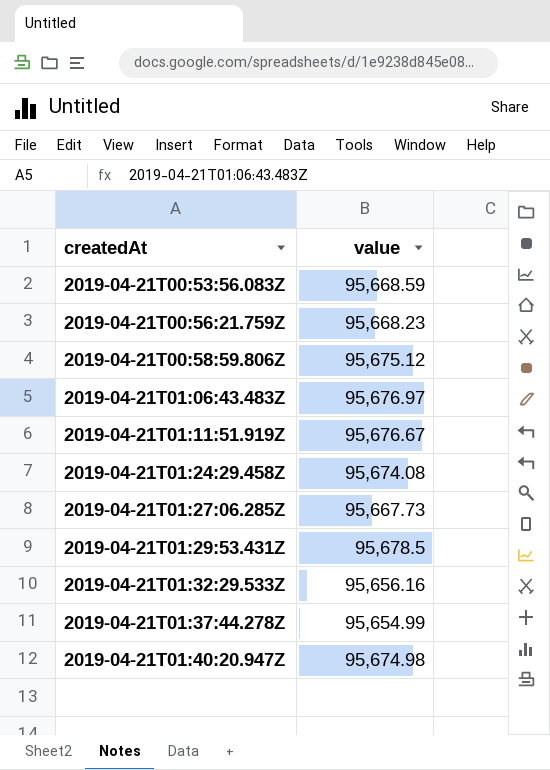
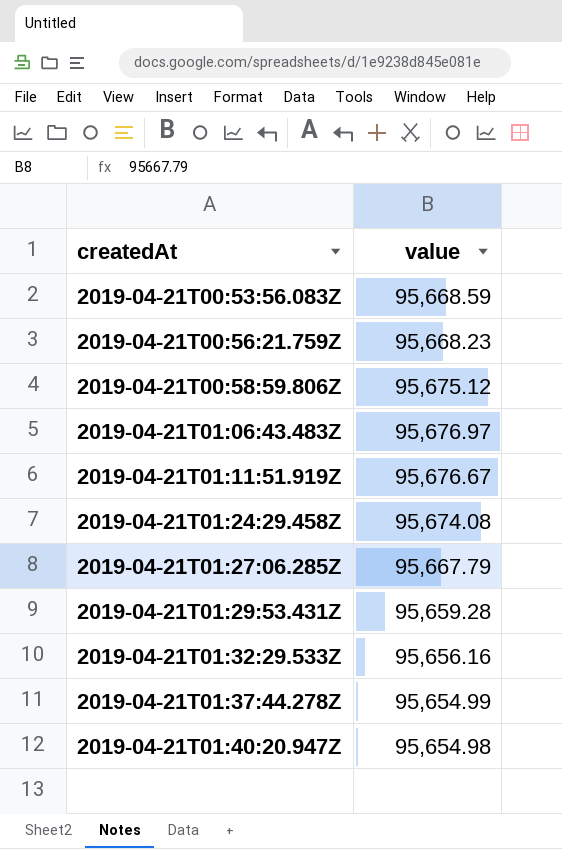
2019-04-21T01:27:06.285Z | value: 95,667.73 -> 95,667.79
2019-04-21T01:29:53.431Z | value: 95,678.5 -> 95,659.28
2019-04-21T01:40:20.947Z | value: 95,674.98 -> 95,654.98

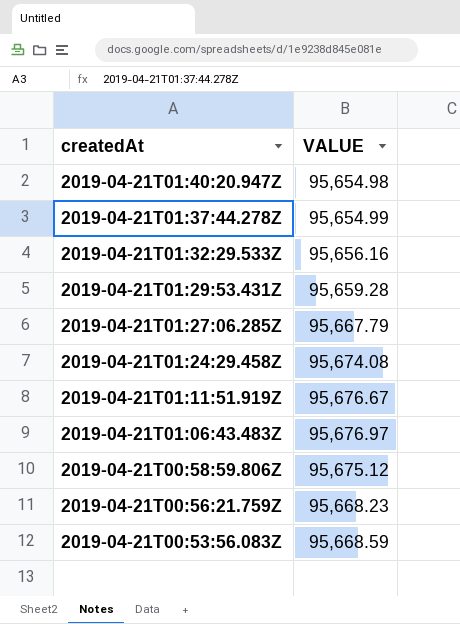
row order: createdAt ascending -> createdAt descending
column name: value -> VALUE

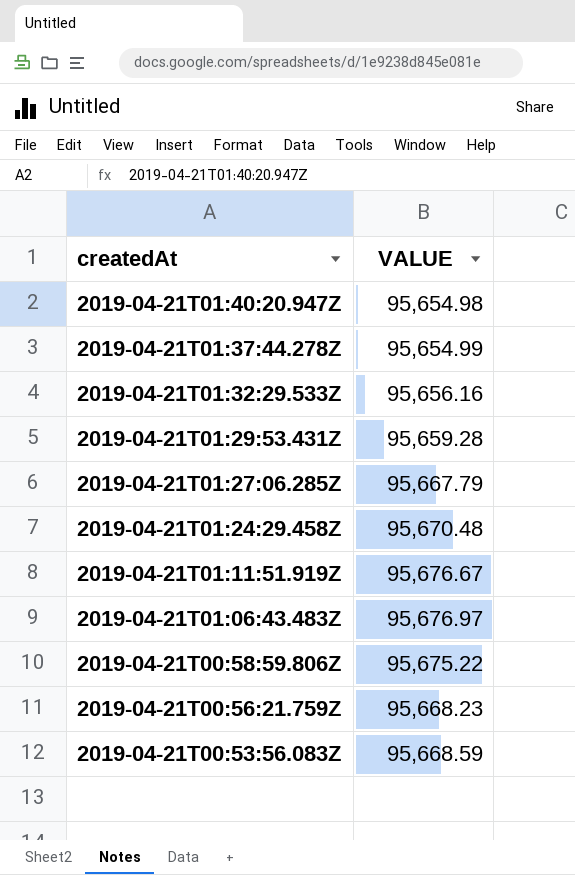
2019-04-21T01:24:29.458Z | VALUE: 95,674.08 -> 95,670.48
2019-04-21T00:58:59.806Z | VALUE: 95,675.12 -> 95,675.22

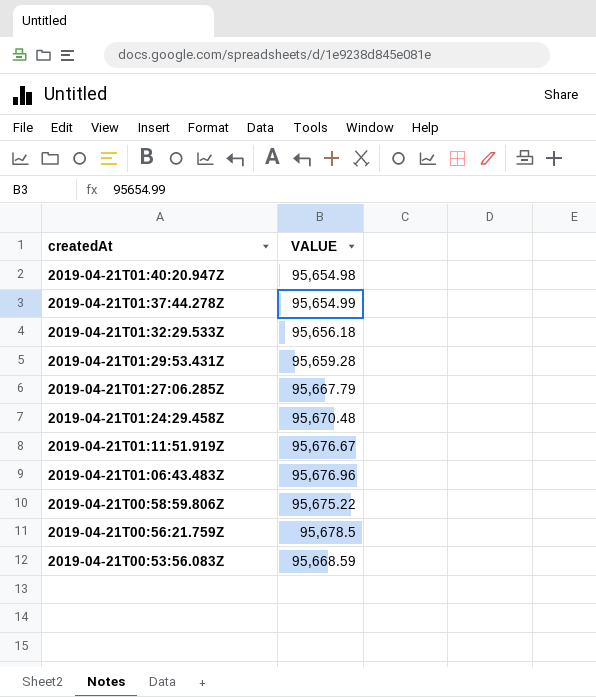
2019-04-21T01:32:29.533Z | VALUE: 95,656.16 -> 95,656.18
2019-04-21T01:06:43.483Z | VALUE: 95,676.97 -> 95,676.96
2019-04-21T00:56:21.759Z | VALUE: 95,668.23 -> 95,678.5

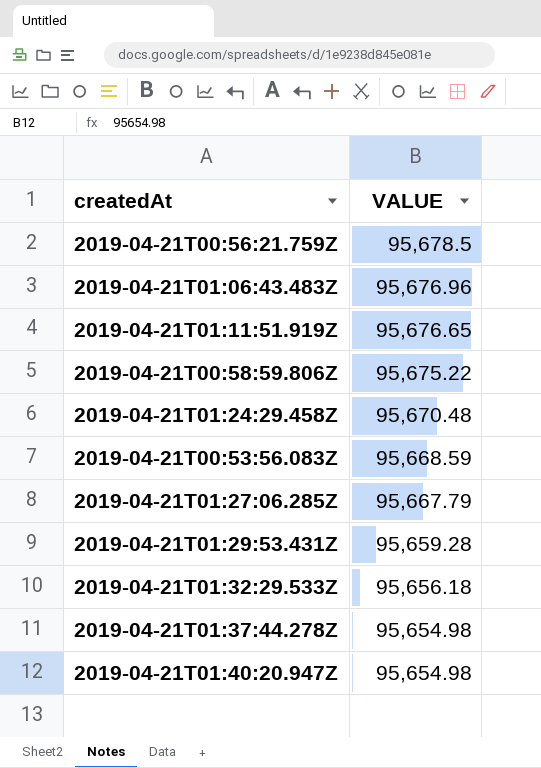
row order: createdAt descending -> VALUE descending
2019-04-21T01:11:51.919Z | VALUE: 95,676.67 -> 95,676.65
2019-04-21T01:37:44.278Z | VALUE: 95,654.99 -> 95,654.98

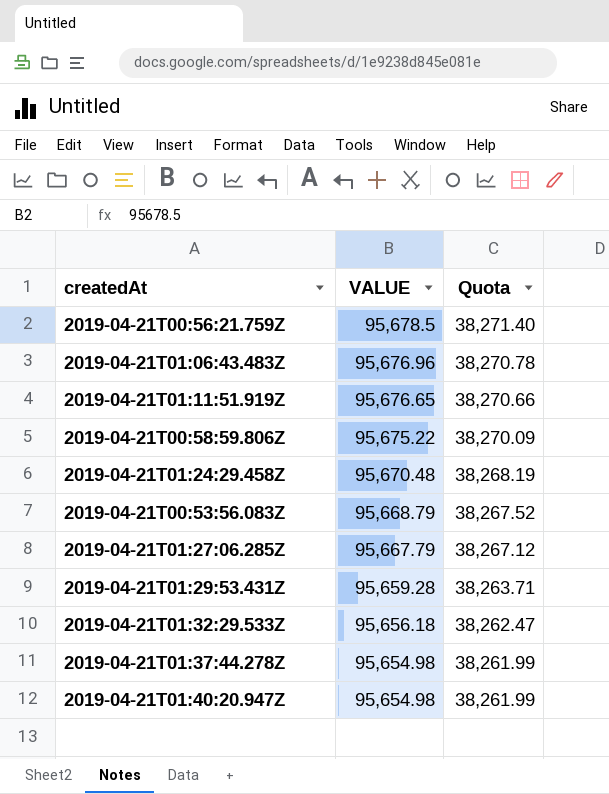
column Quota | formula: none -> [VALUE] * 0.4
2019-04-21T00:53:56.083Z | VALUE: 95,668.59 -> 95,668.79

